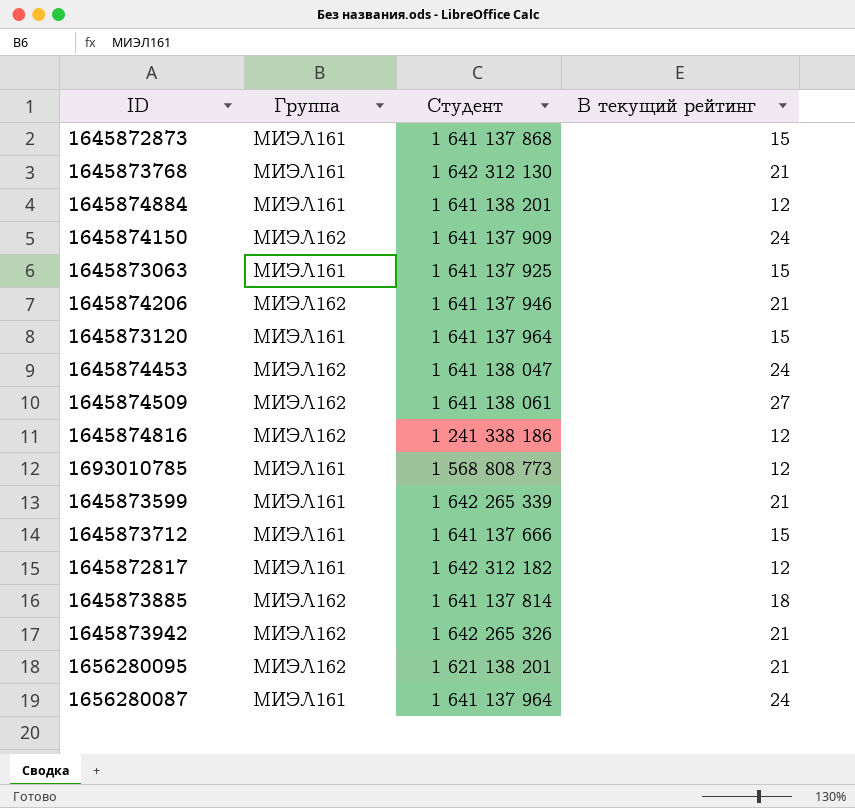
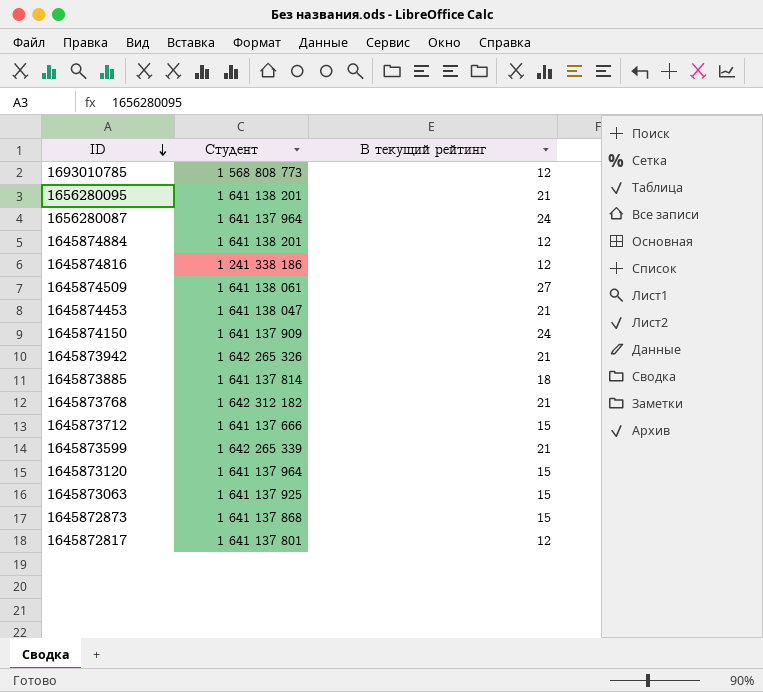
row order: none -> ID descending
column Группа | position: 2 -> none
row 1645874206: МИЭЛ162 | 1 641 137 946 | 21 -> none
1656280095 | Студент: 1 621 138 201 -> 1 641 138 201
1645874453 | В текущий рейтинг: 24 -> 21
1645873768 | Студент: 1 642 312 130 -> 1 642 312 182
1645872817 | Студент: 1 642 312 182 -> 1 641 137 801

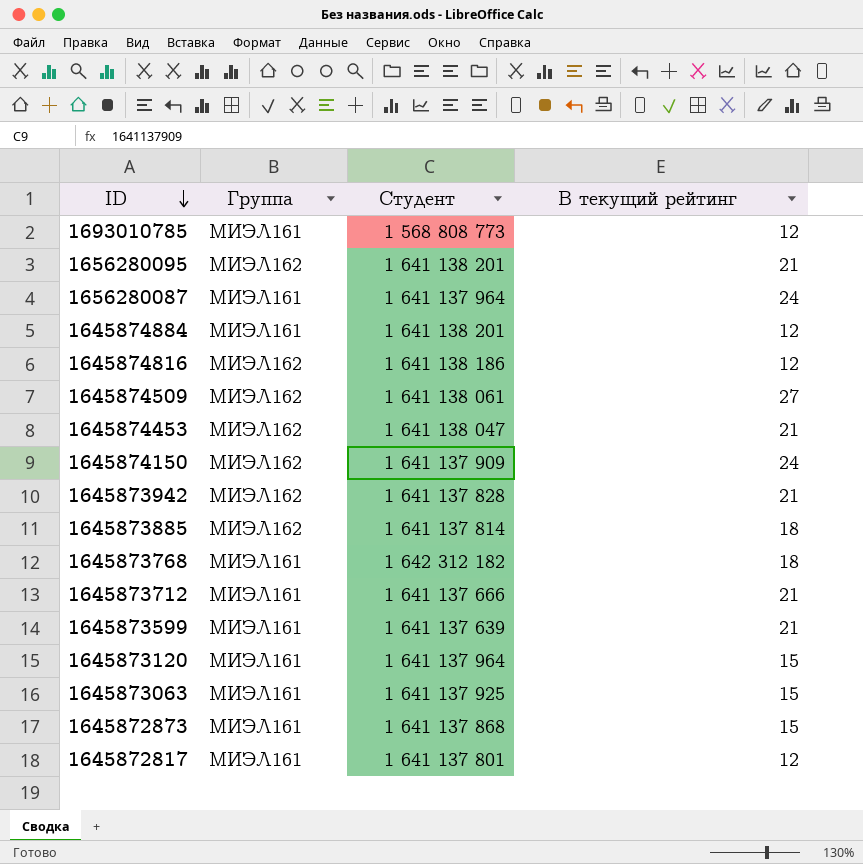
column Группа | position: none -> 2
1645874816 | Студент: 1 241 338 186 -> 1 641 138 186
1645873942 | Студент: 1 642 265 326 -> 1 641 137 828
1645873768 | В текущий рейтинг: 21 -> 18
1645873712 | В текущий рейтинг: 15 -> 21
1645873599 | Студент: 1 642 265 339 -> 1 641 137 639

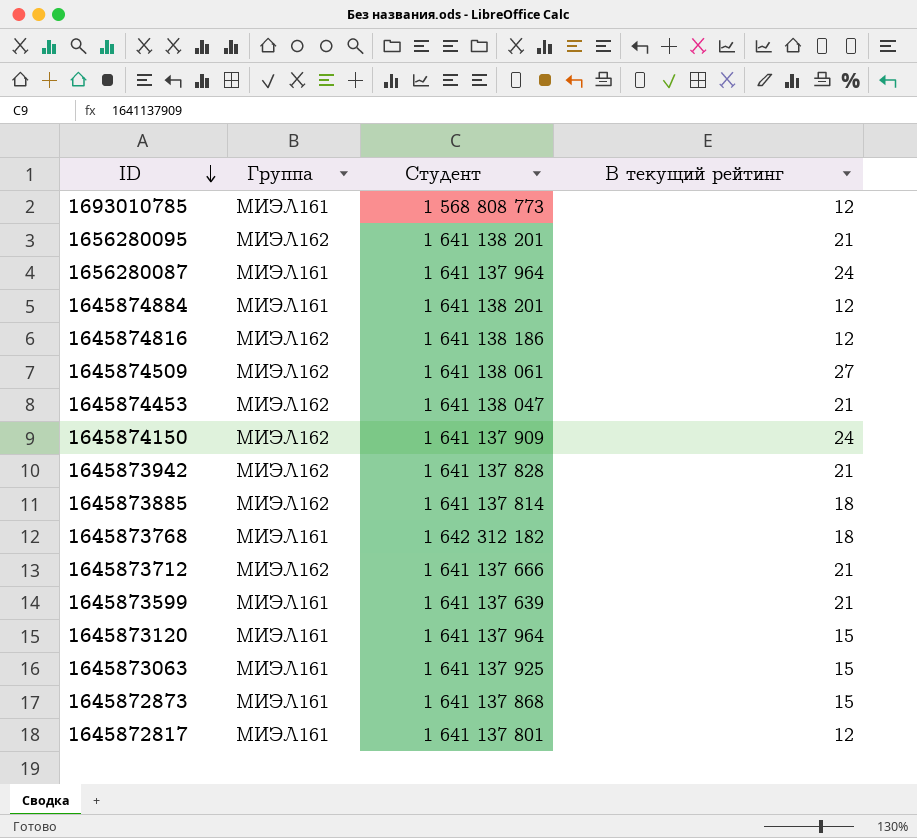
1645873712 | Группа: МИЭЛ161 -> МИЭЛ162

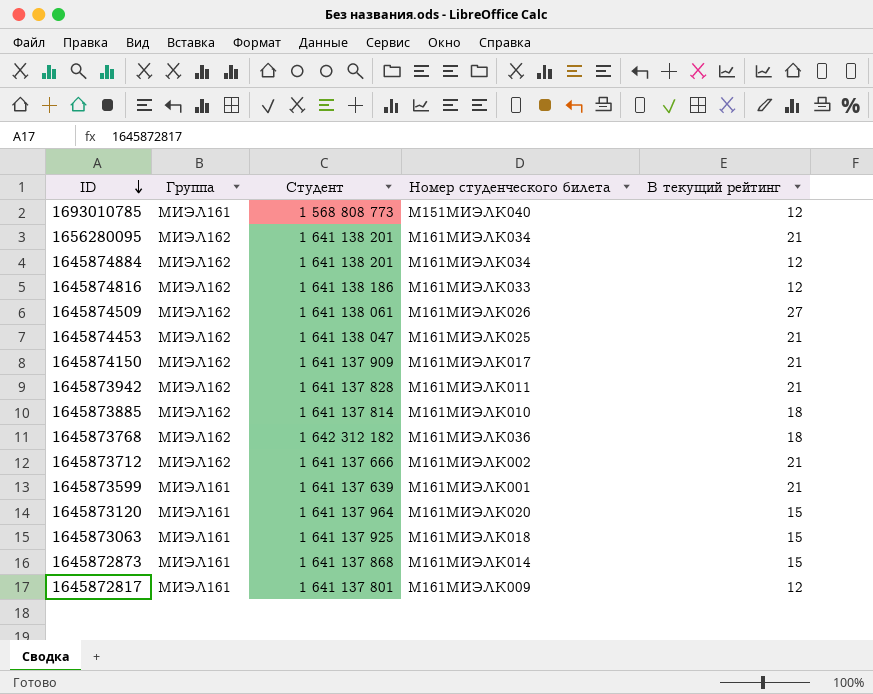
column Номер студенческого билета | position: none -> 4
row 1656280087: МИЭЛ161 | 1 641 137 964 | 24 -> none
1645874884 | Группа: МИЭЛ161 -> МИЭЛ162
1645874150 | В текущий рейтинг: 24 -> 21
1645873768 | Группа: МИЭЛ161 -> МИЭЛ162

